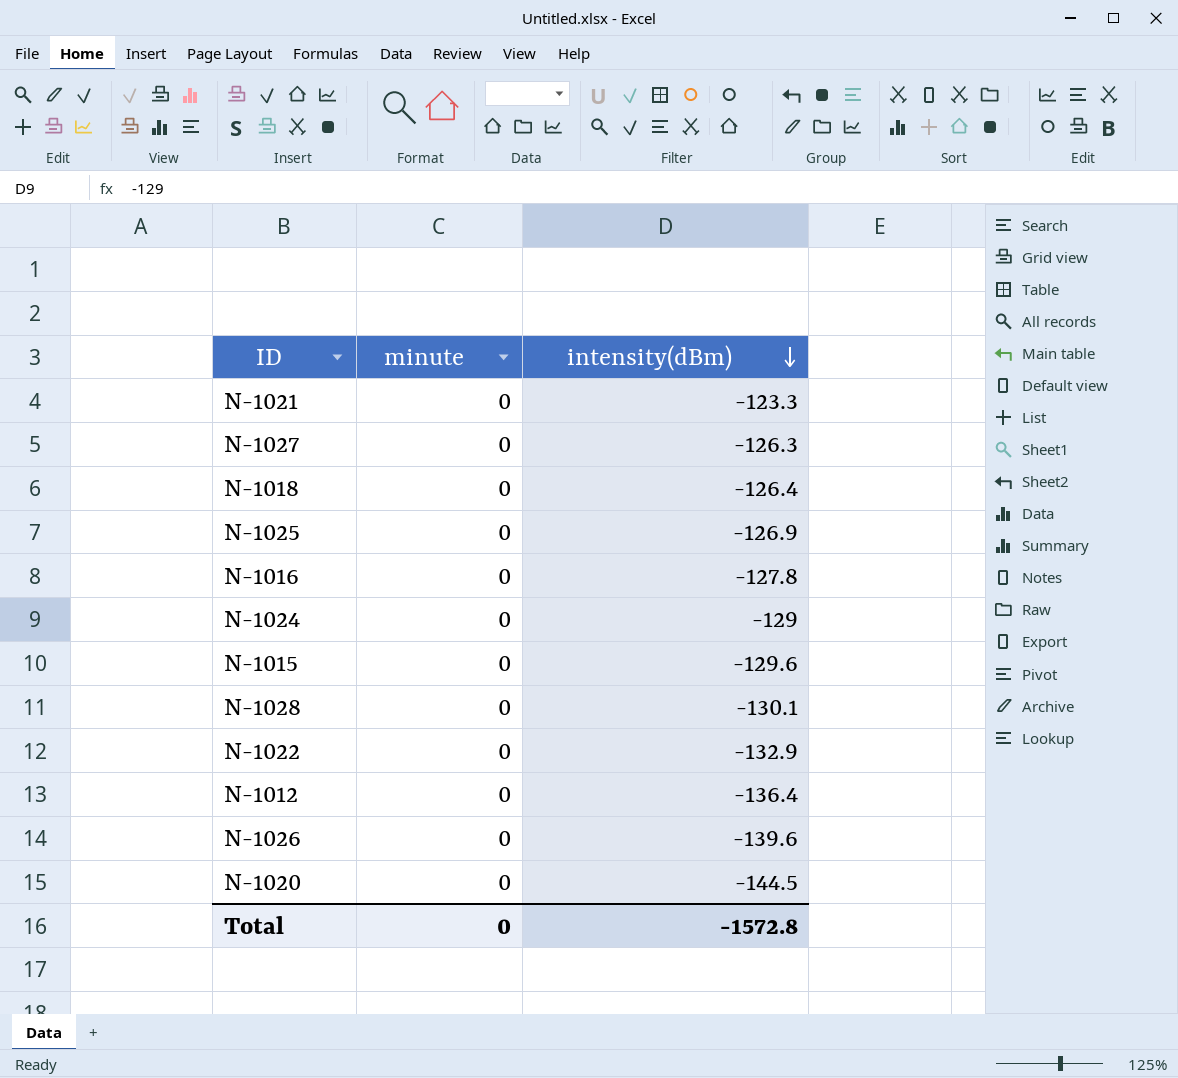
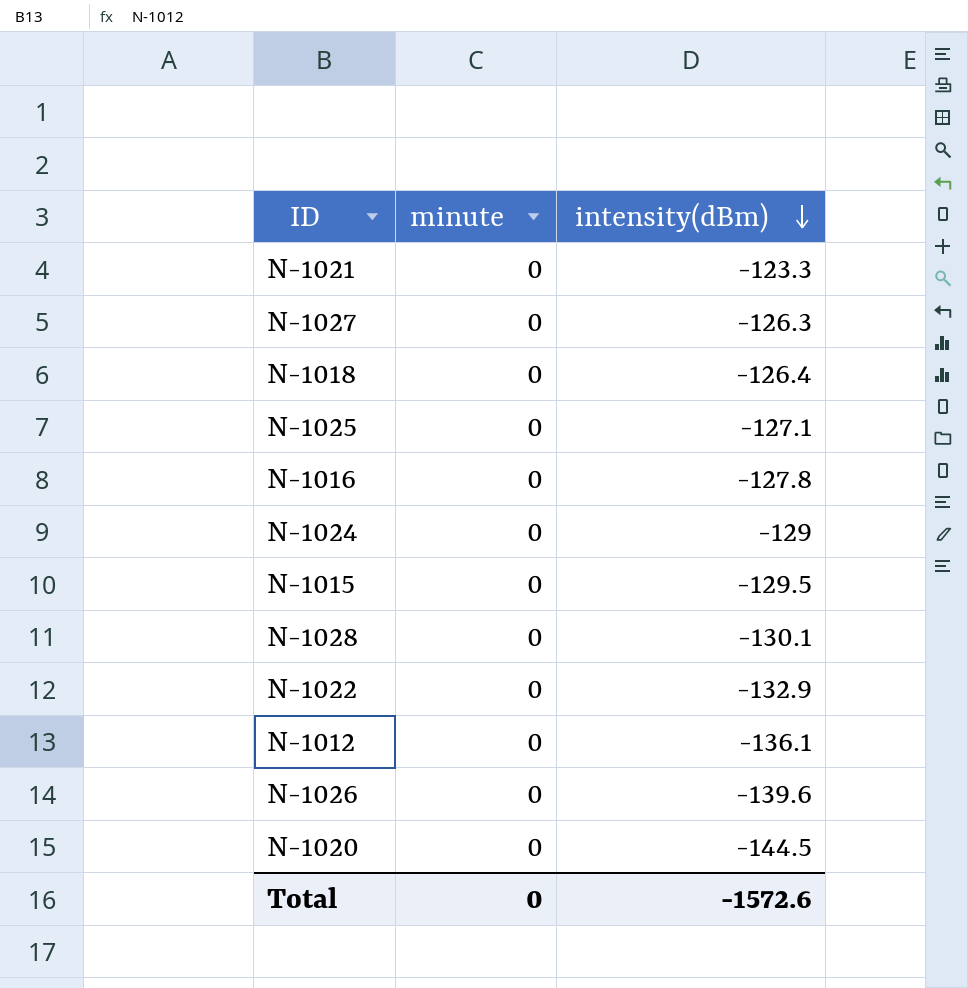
N-1025 | intensity(dBm): -126.9 -> -127.1
N-1015 | intensity(dBm): -129.6 -> -129.5
N-1012 | intensity(dBm): -136.4 -> -136.1
Total | intensity(dBm): -1572.8 -> -1572.6

